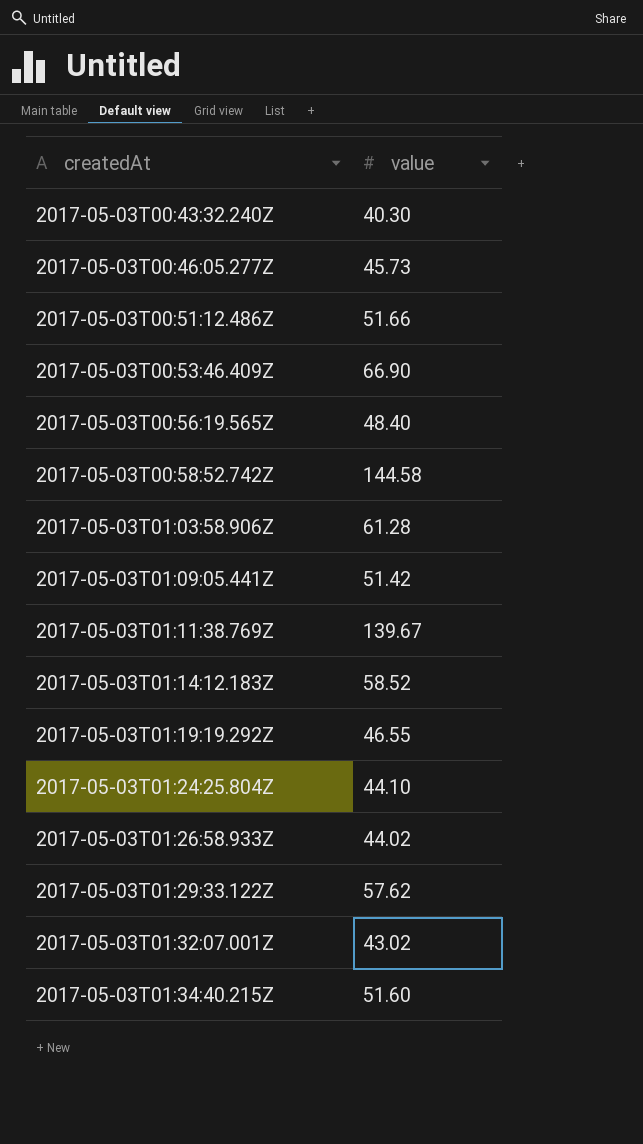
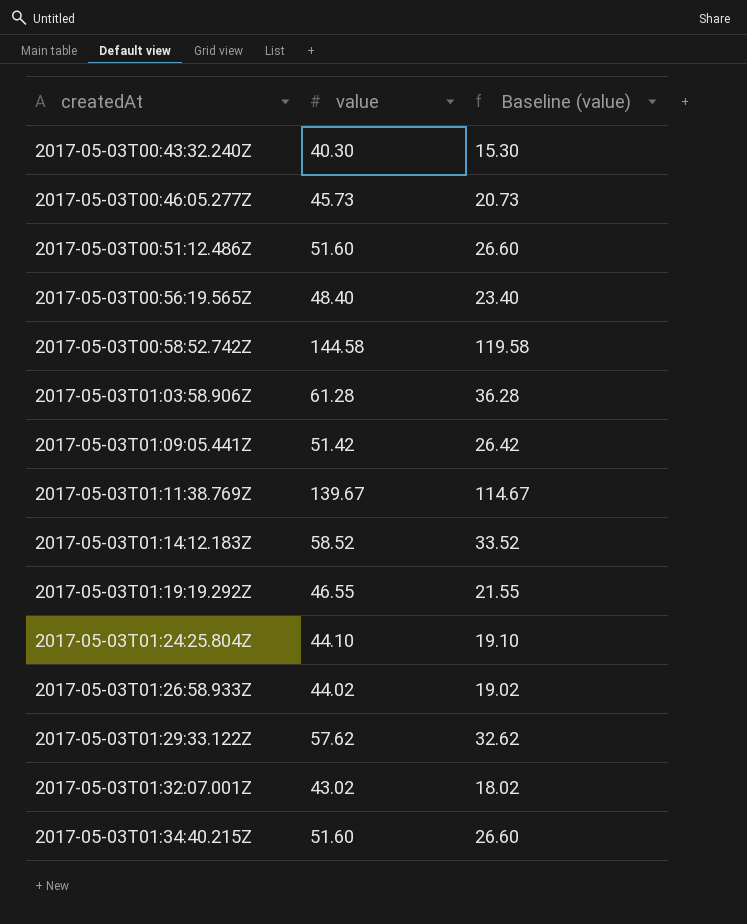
column Baseline (value) | formula: none -> [value] - 25
row 2017-05-03T00:53:46.409Z: 66.90 -> none
2017-05-03T00:51:12.486Z | value: 51.66 -> 51.60

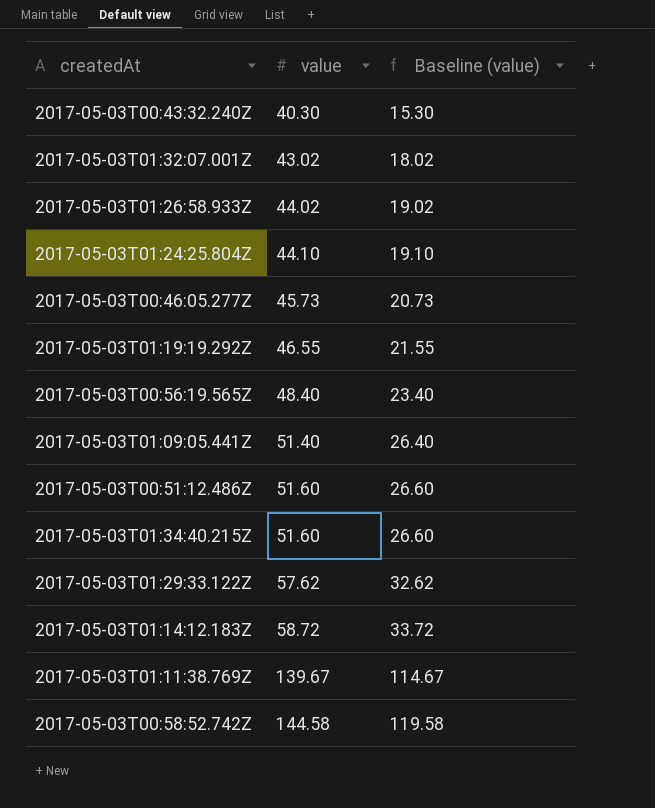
row order: createdAt ascending -> value ascending
row 2017-05-03T01:03:58.906Z: 61.28 | 36.28 -> none
2017-05-03T01:09:05.441Z | value: 51.42 -> 51.40
2017-05-03T01:09:05.441Z | Baseline (value): 26.42 -> 26.40
2017-05-03T01:14:12.183Z | value: 58.52 -> 58.72
2017-05-03T01:14:12.183Z | Baseline (value): 33.52 -> 33.72

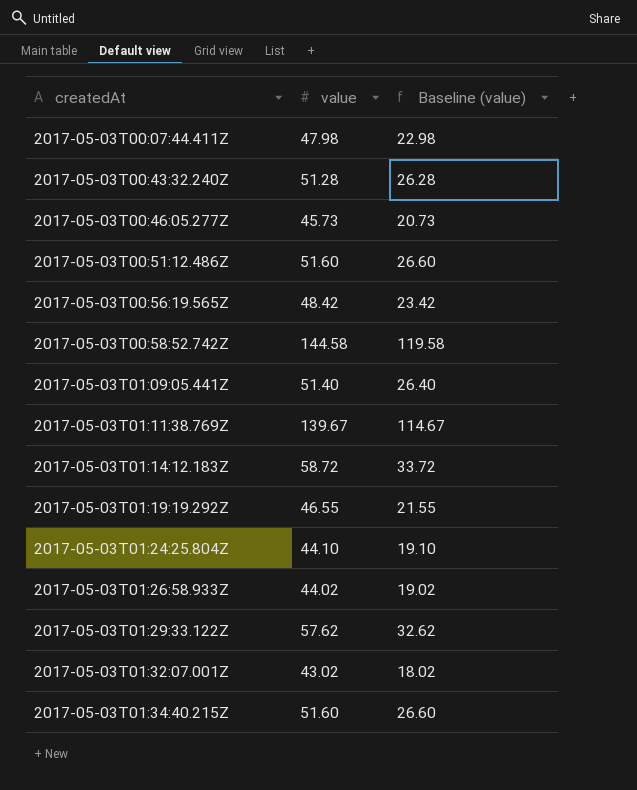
row order: value ascending -> createdAt ascending
row 2017-05-03T00:07:44.411Z: none -> 47.98 | 22.98
2017-05-03T00:43:32.240Z | value: 40.30 -> 51.28
2017-05-03T00:43:32.240Z | Baseline (value): 15.30 -> 26.28
2017-05-03T00:56:19.565Z | value: 48.40 -> 48.42
2017-05-03T00:56:19.565Z | Baseline (value): 23.40 -> 23.42

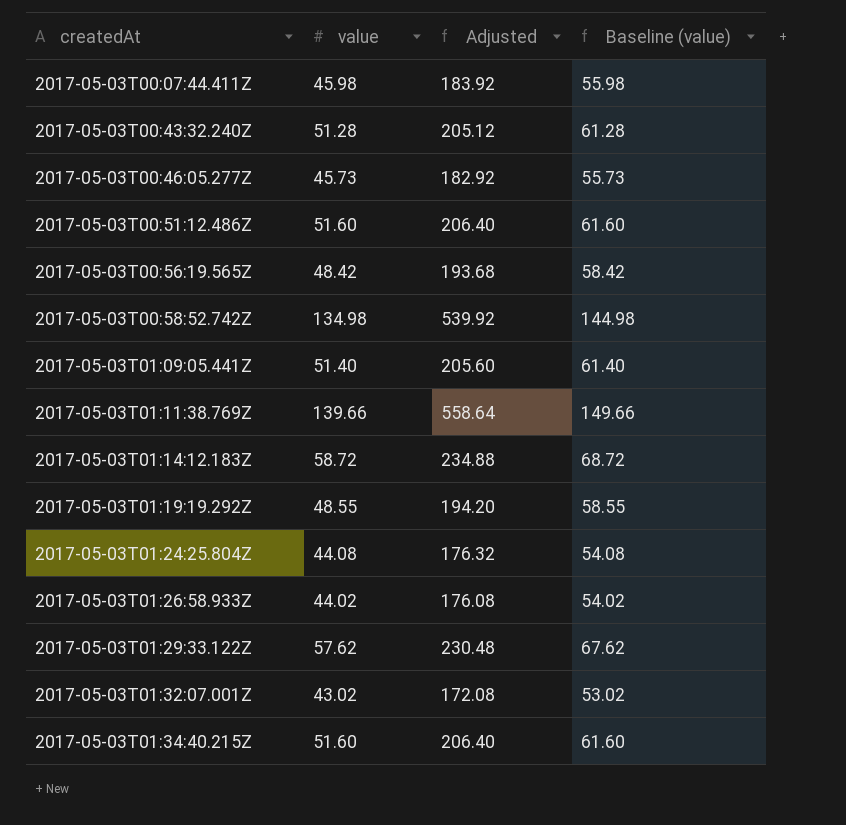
column Adjusted | formula: none -> [value] * 4
column Baseline (value) | formula: [value] - 25 -> [value] + 10
2017-05-03T00:07:44.411Z | value: 47.98 -> 45.98
2017-05-03T00:58:52.742Z | value: 144.58 -> 134.98
2017-05-03T01:11:38.769Z | value: 139.67 -> 139.66
2017-05-03T01:19:19.292Z | value: 46.55 -> 48.55
2017-05-03T01:24:25.804Z | value: 44.10 -> 44.08

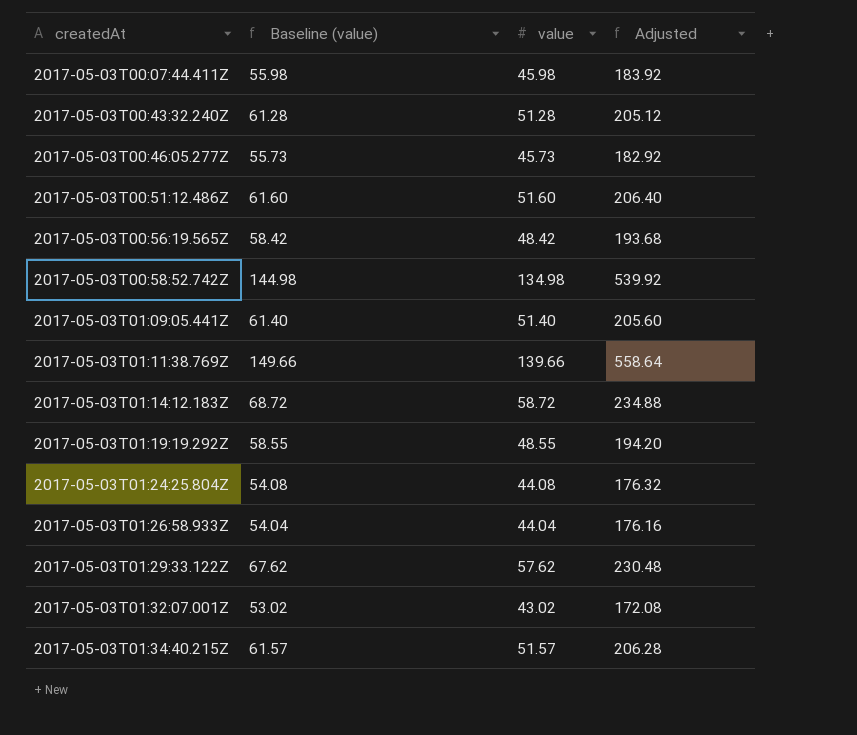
column Baseline (value) | position: 4 -> 2
2017-05-03T01:26:58.933Z | Baseline (value): 54.02 -> 54.04
2017-05-03T01:26:58.933Z | value: 44.02 -> 44.04
2017-05-03T01:26:58.933Z | Adjusted: 176.08 -> 176.16
2017-05-03T01:34:40.215Z | Baseline (value): 61.60 -> 61.57
2017-05-03T01:34:40.215Z | value: 51.60 -> 51.57
2017-05-03T01:34:40.215Z | Adjusted: 206.40 -> 206.28

